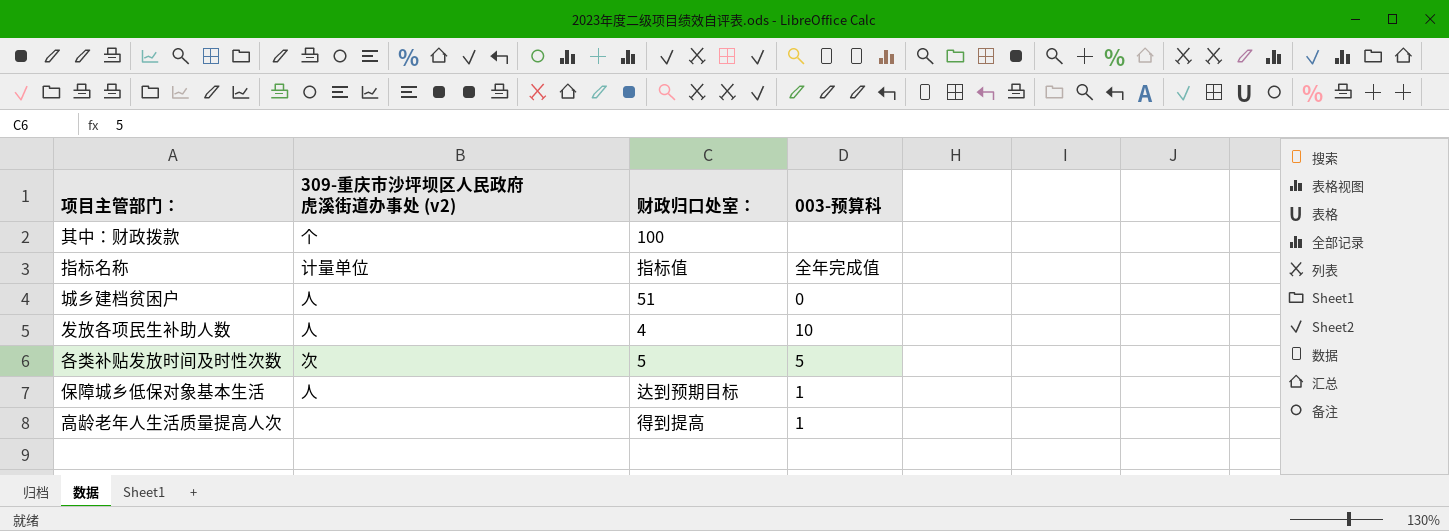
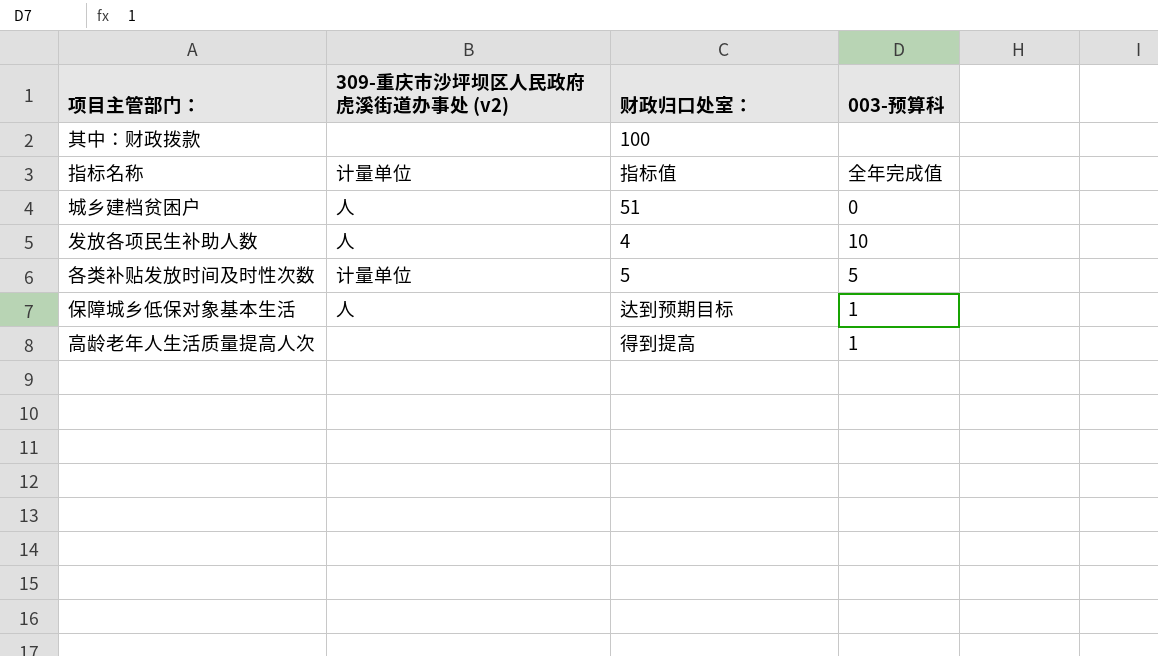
其中：财政拨款 | 309-重庆市沙坪坝区人民政府虎溪街道办事处 (v2): 个 -> none
各类补贴发放时间及时性次数 | 309-重庆市沙坪坝区人民政府虎溪街道办事处 (v2): 次 -> 计量单位

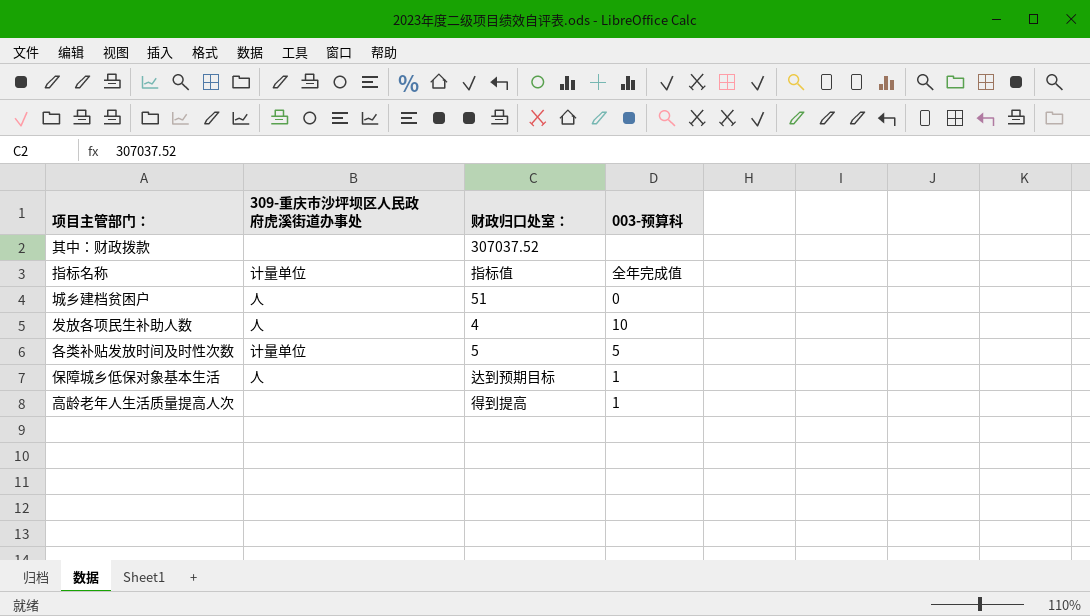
column name: 309-重庆市沙坪坝区人民政府虎溪街道办事处 (v2) -> 309-重庆市沙坪坝区人民政府虎溪街道办事处
其中：财政拨款 | 财政归口处室：: 100 -> 307037.52

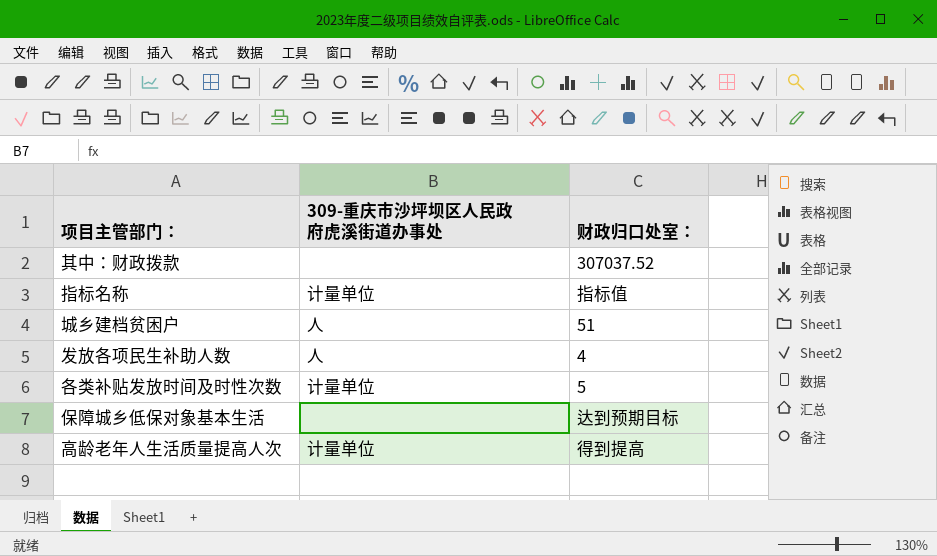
column 003-预算科 | position: 4 -> none
保障城乡低保对象基本生活 | 309-重庆市沙坪坝区人民政府虎溪街道办事处: 人 -> none
高龄老年人生活质量提高人次 | 309-重庆市沙坪坝区人民政府虎溪街道办事处: none -> 计量单位

